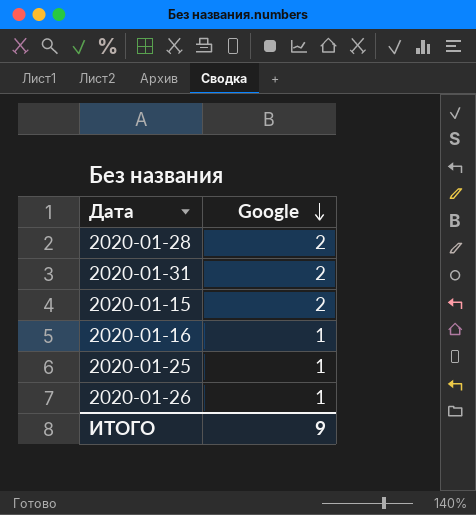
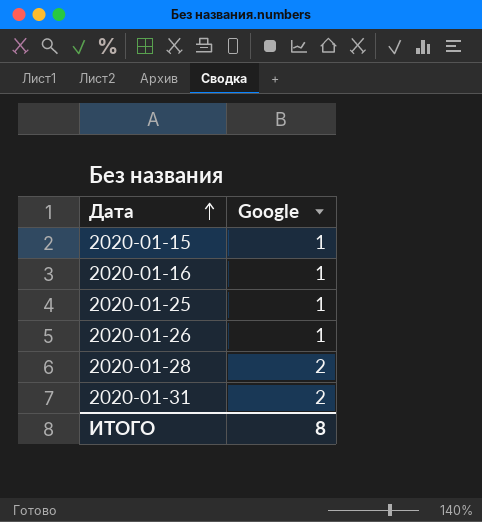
row order: Google descending -> Дата ascending
2020-01-15 | Google: 2 -> 1
ИТОГО | Google: 9 -> 8

